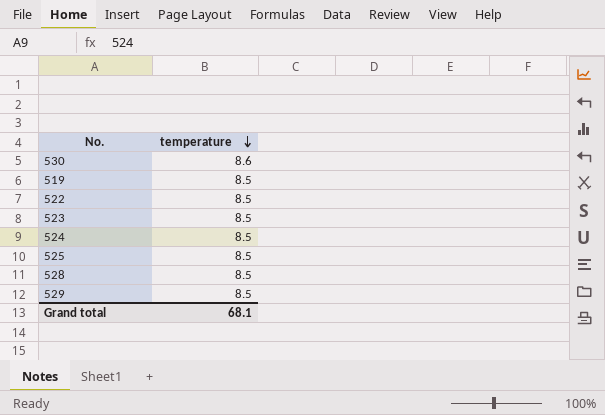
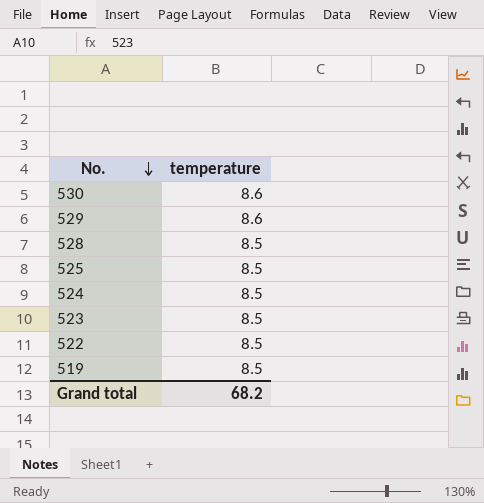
row order: temperature descending -> No. descending
529 | temperature: 8.5 -> 8.6
Grand total | temperature: 68.1 -> 68.2

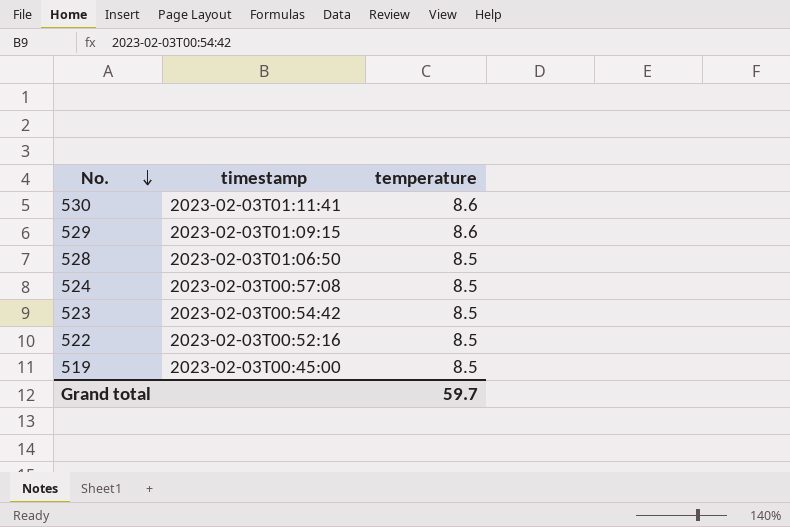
column timestamp | position: none -> 2
row 525: 8.5 -> none
Grand total | temperature: 68.2 -> 59.7

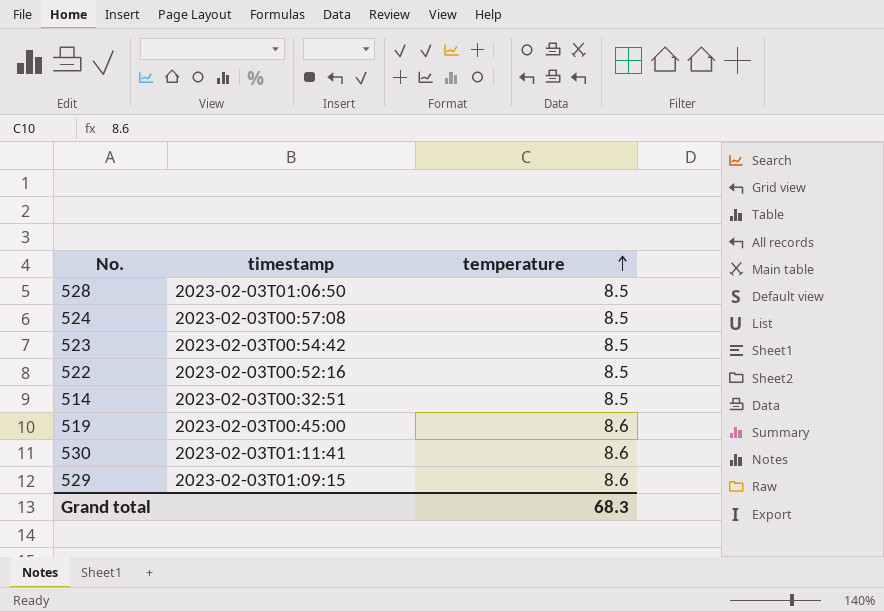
row order: No. descending -> temperature ascending
row 514: none -> 2023-02-03T00:32:51 | 8.5
519 | temperature: 8.5 -> 8.6
Grand total | temperature: 59.7 -> 68.3

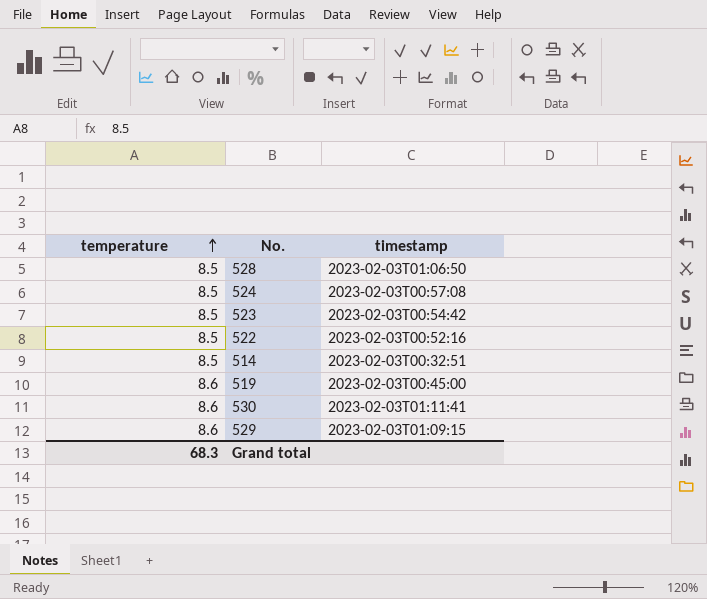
column temperature | position: 3 -> 1

